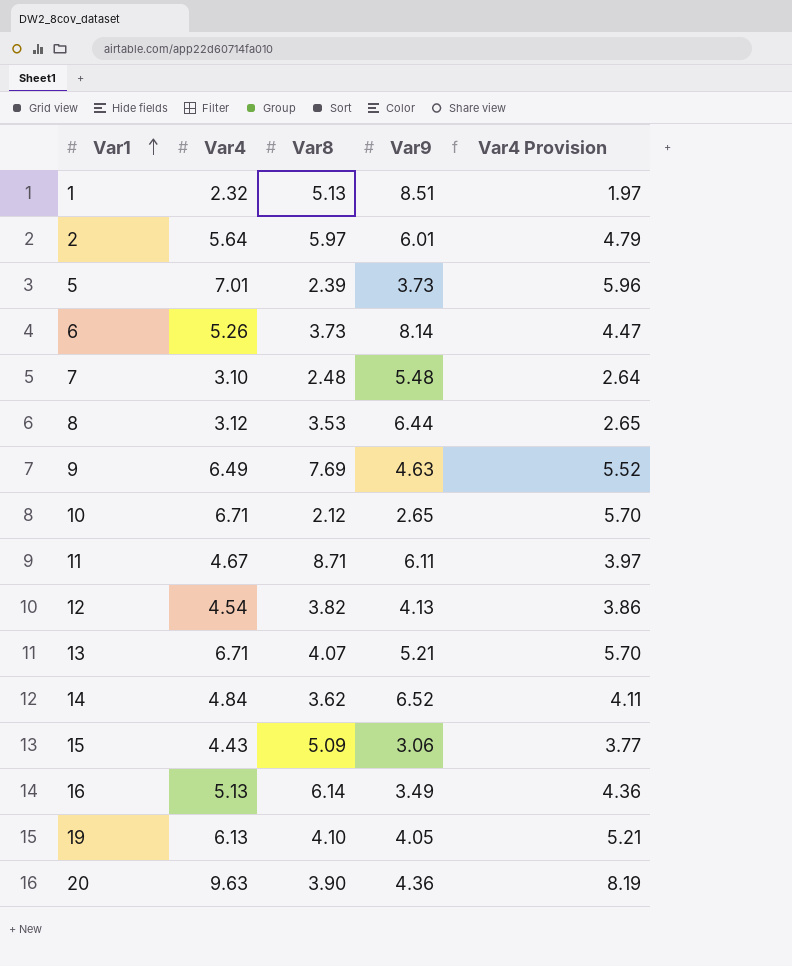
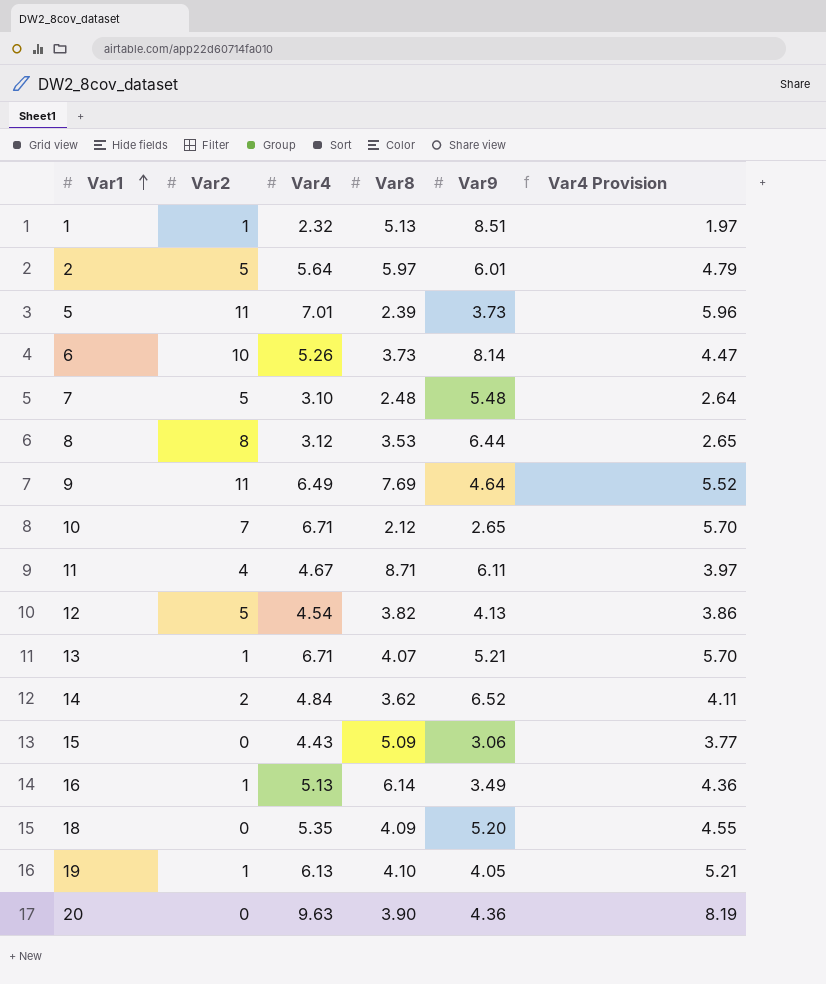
column Var2 | position: none -> 2
9 | Var9: 4.63 -> 4.64
row 18: none -> 0 | 5.35 | 4.09 | 5.20 | 4.55

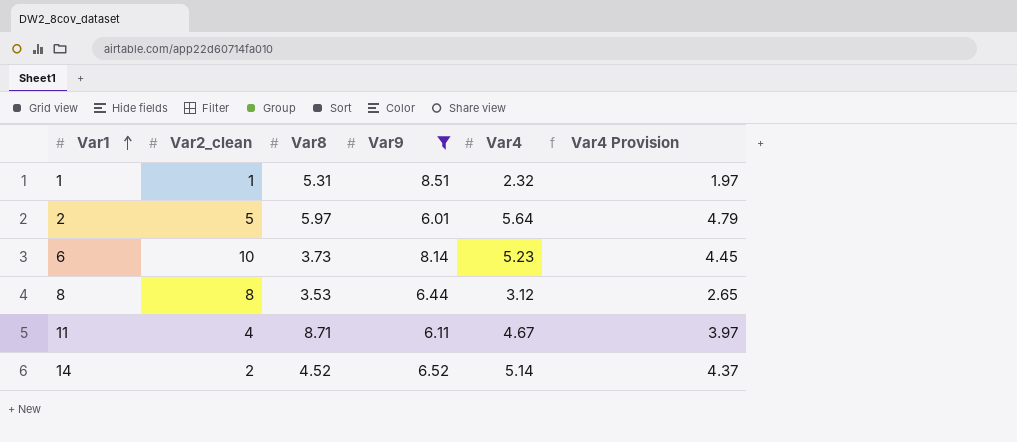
filter: none -> Var9 >= 6.01
column name: Var2 -> Var2_clean
column Var4 | position: 3 -> 5
1 | Var8: 5.13 -> 5.31
6 | Var4: 5.26 -> 5.23
6 | Var4 Provision: 4.47 -> 4.45
14 | Var8: 3.62 -> 4.52
14 | Var4: 4.84 -> 5.14
14 | Var4 Provision: 4.11 -> 4.37

